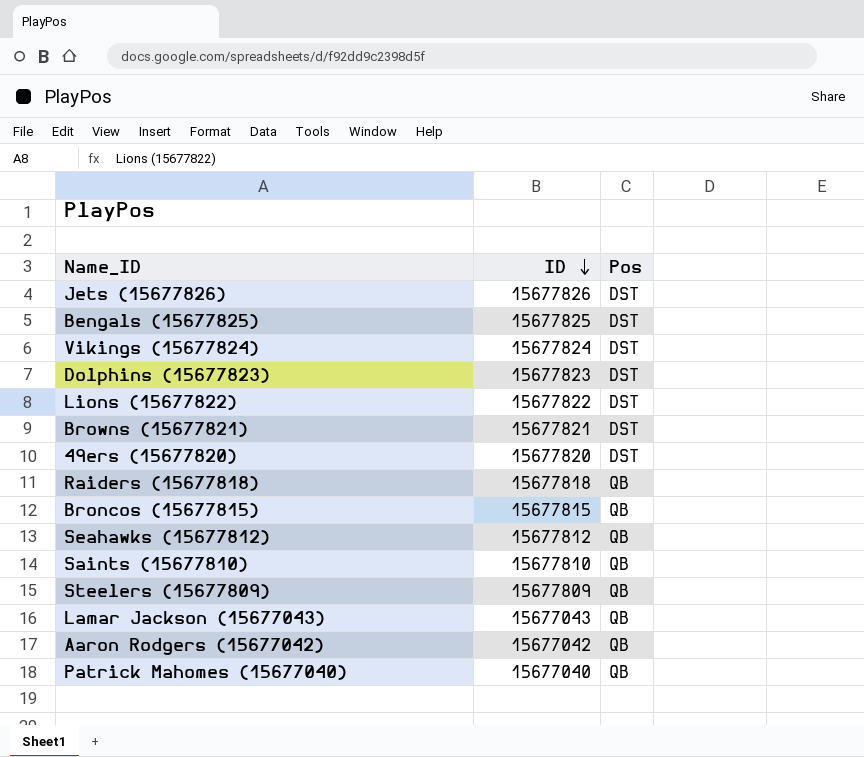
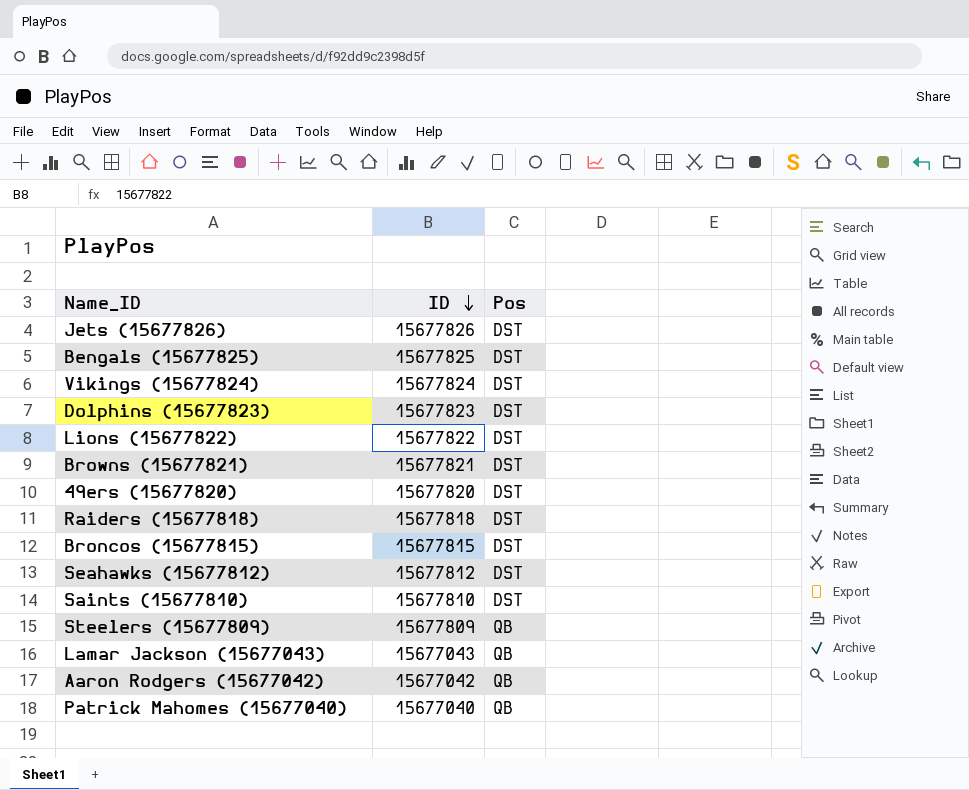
Raiders (15677818) | Pos: QB -> DST
Broncos (15677815) | Pos: QB -> DST
Seahawks (15677812) | Pos: QB -> DST
Saints (15677810) | Pos: QB -> DST

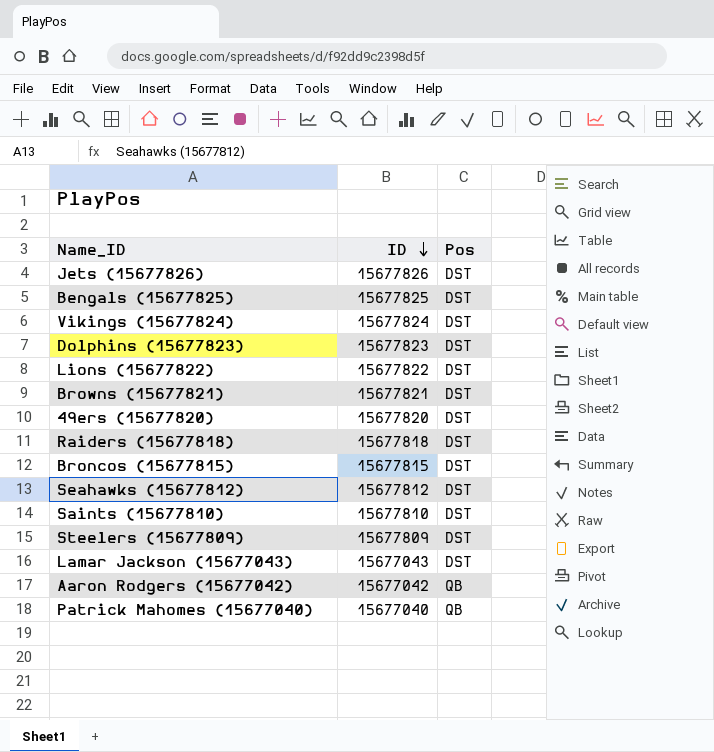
Steelers (15677809) | Pos: QB -> DST
Lamar Jackson (15677043) | Pos: QB -> DST

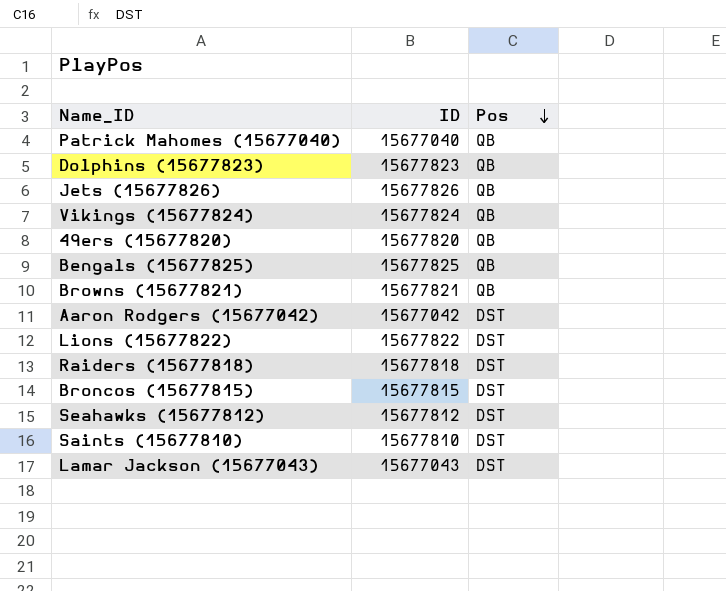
row order: ID descending -> Pos descending
row Steelers (15677809): 15677809 | DST -> none
Dolphins (15677823) | Pos: DST -> QB
Jets (15677826) | Pos: DST -> QB
Vikings (15677824) | Pos: DST -> QB
49ers (15677820) | Pos: DST -> QB
Bengals (15677825) | Pos: DST -> QB
Browns (15677821) | Pos: DST -> QB
Aaron Rodgers (15677042) | Pos: QB -> DST

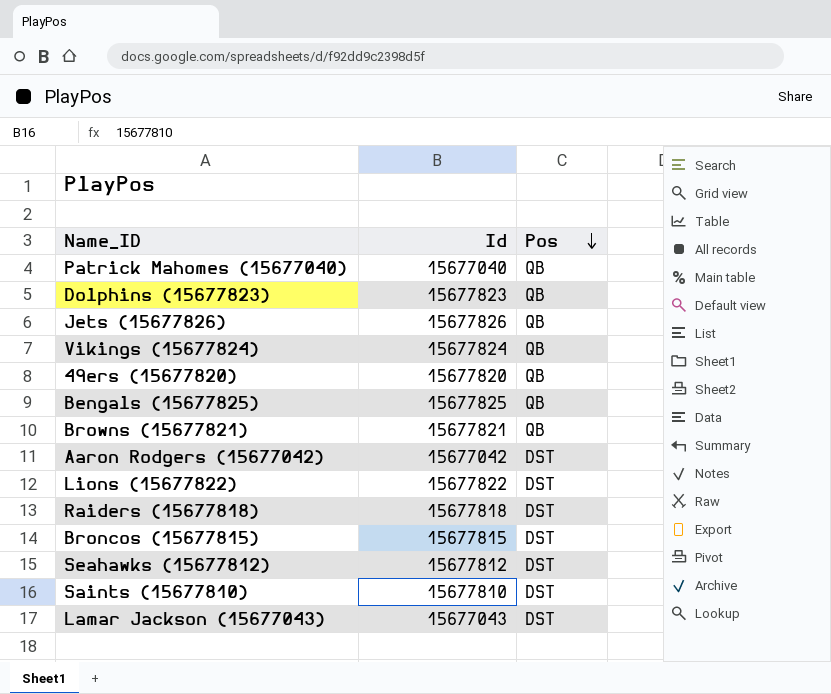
column name: ID -> Id

